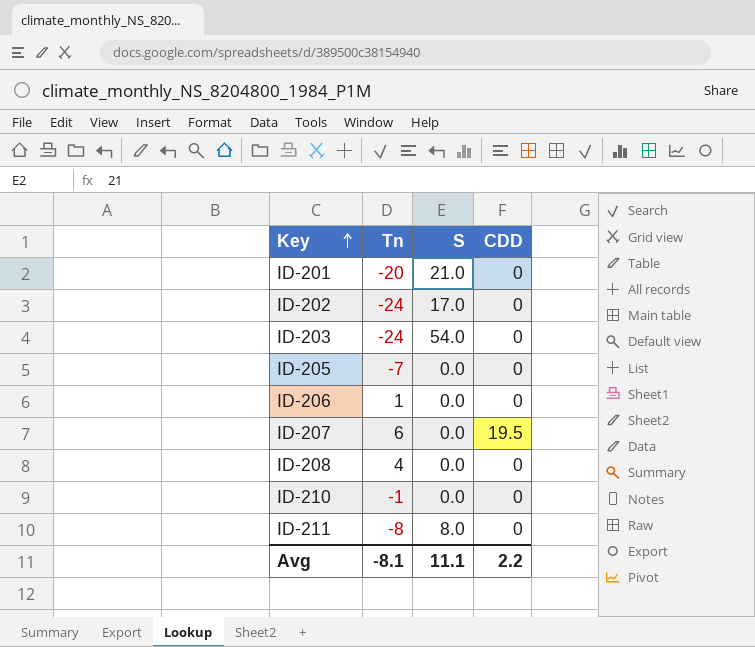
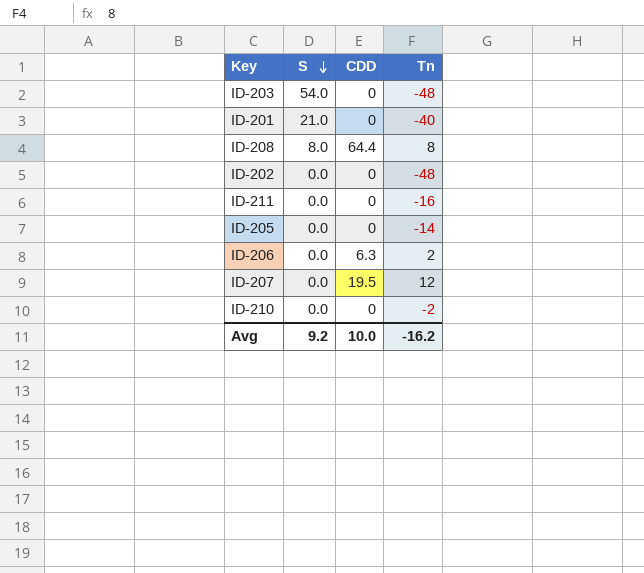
row order: Key ascending -> S descending
column Tn | position: 2 -> 4
ID-203 | Tn: -24 -> -48
ID-201 | Tn: -20 -> -40
ID-208 | S: 0.0 -> 8.0
ID-208 | CDD: 0 -> 64.4
ID-208 | Tn: 4 -> 8
ID-202 | S: 17.0 -> 0.0
ID-202 | Tn: -24 -> -48
ID-211 | S: 8.0 -> 0.0
ID-211 | Tn: -8 -> -16
ID-205 | Tn: -7 -> -14
ID-206 | CDD: 0 -> 6.3
ID-206 | Tn: 1 -> 2
ID-207 | Tn: 6 -> 12
ID-210 | Tn: -1 -> -2
Avg | S: 11.1 -> 9.2
Avg | CDD: 2.2 -> 10.0
Avg | Tn: -8.1 -> -16.2

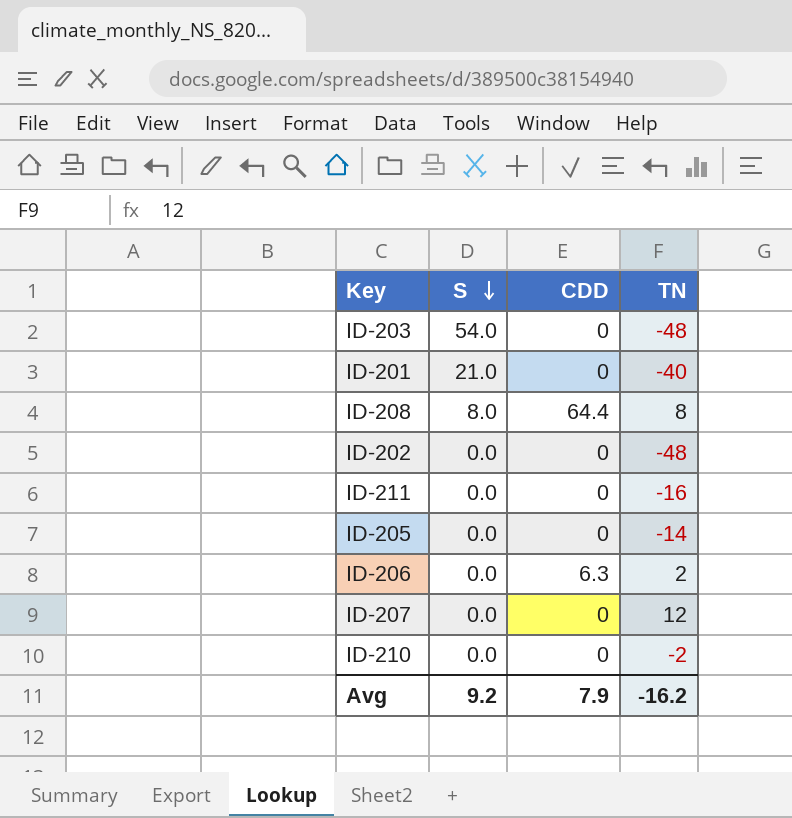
column name: Tn -> TN
ID-207 | CDD: 19.5 -> 0
Avg | CDD: 10.0 -> 7.9

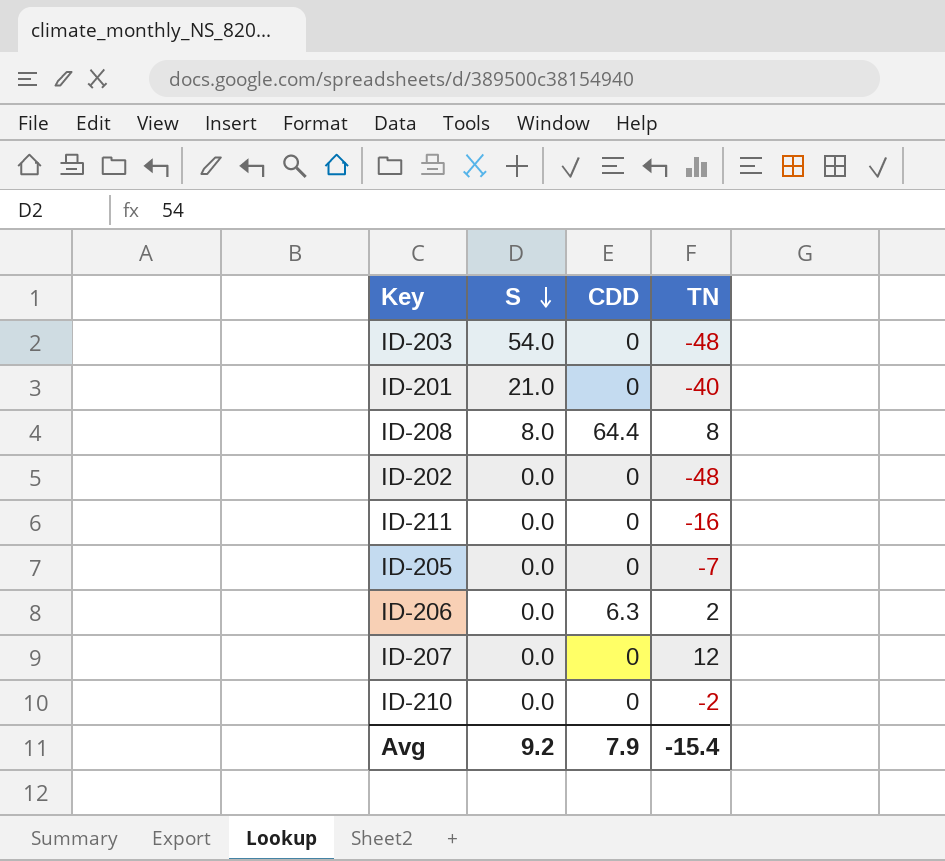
ID-205 | TN: -14 -> -7
Avg | TN: -16.2 -> -15.4

